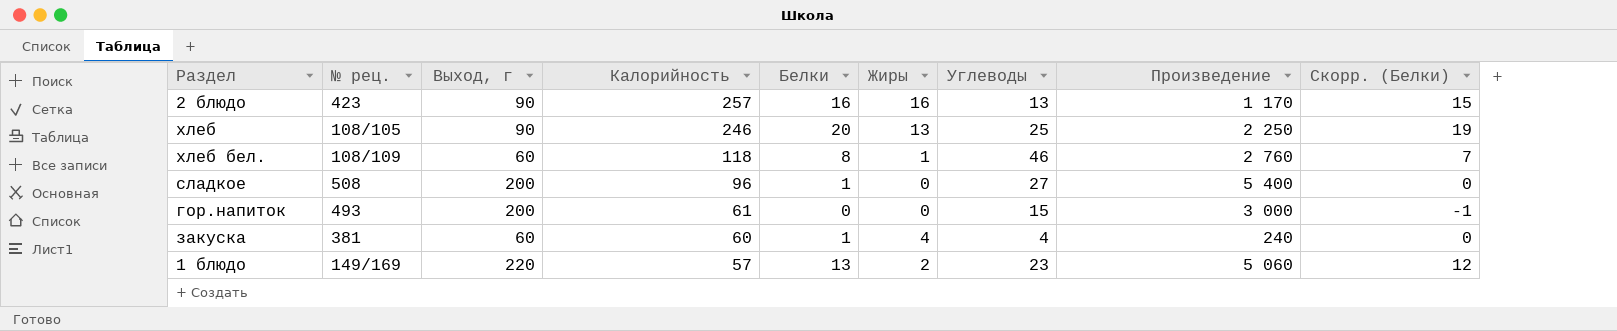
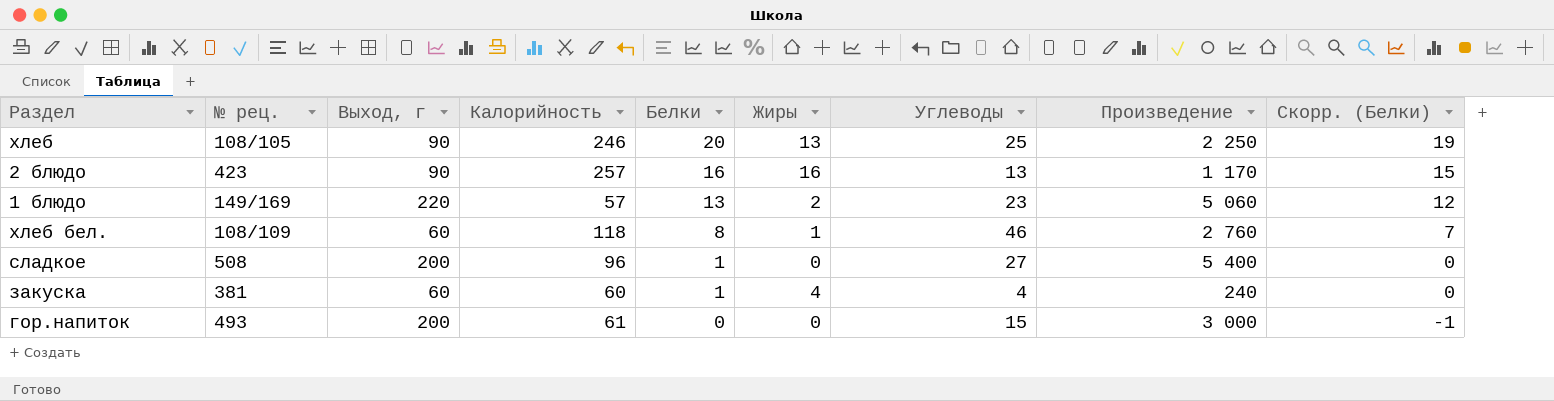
row order: Калорийность descending -> Белки descending

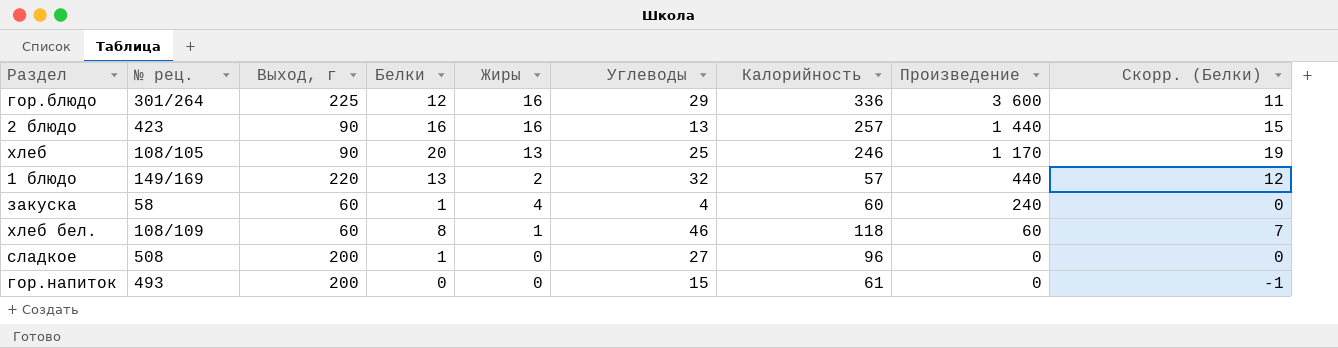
row order: Белки descending -> Произведение descending
column Калорийность | position: 4 -> 7
column Произведение | formula: [Выход, г] * [Углеводы] -> [Выход, г] * [Жиры]
row гор.блюдо: none -> 301/264 | 225 | 12 | 16 | 29 | 336 | 3 600 | 11
1 блюдо | Углеводы: 23 -> 32
закуска | № рец.: 381 -> 58

